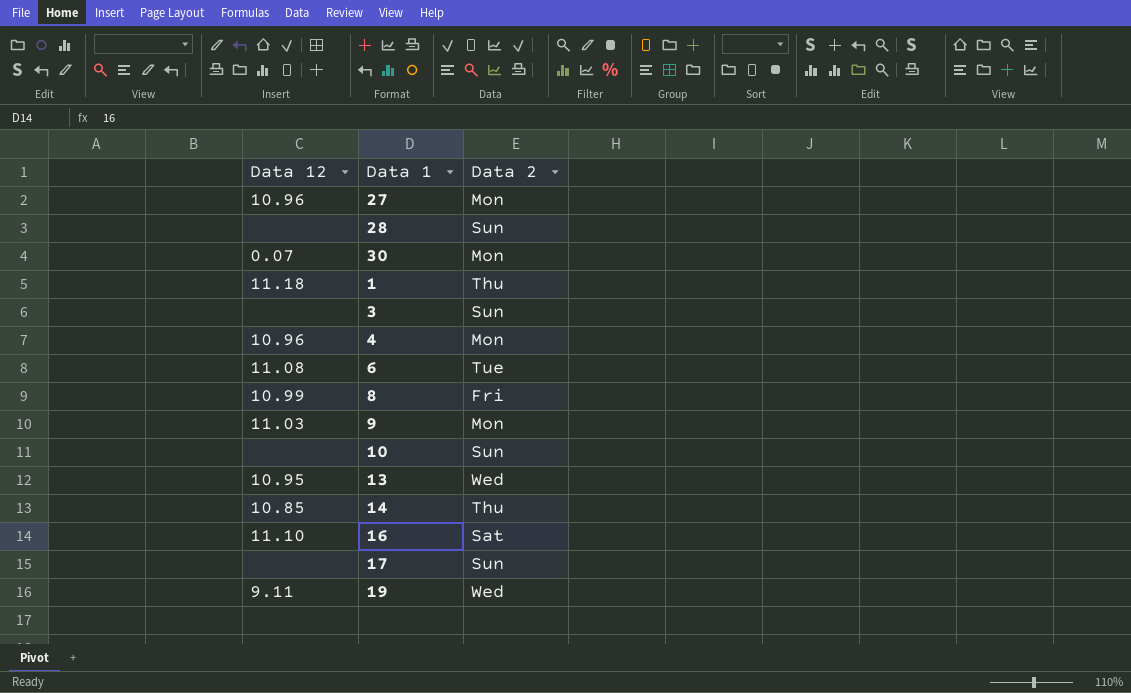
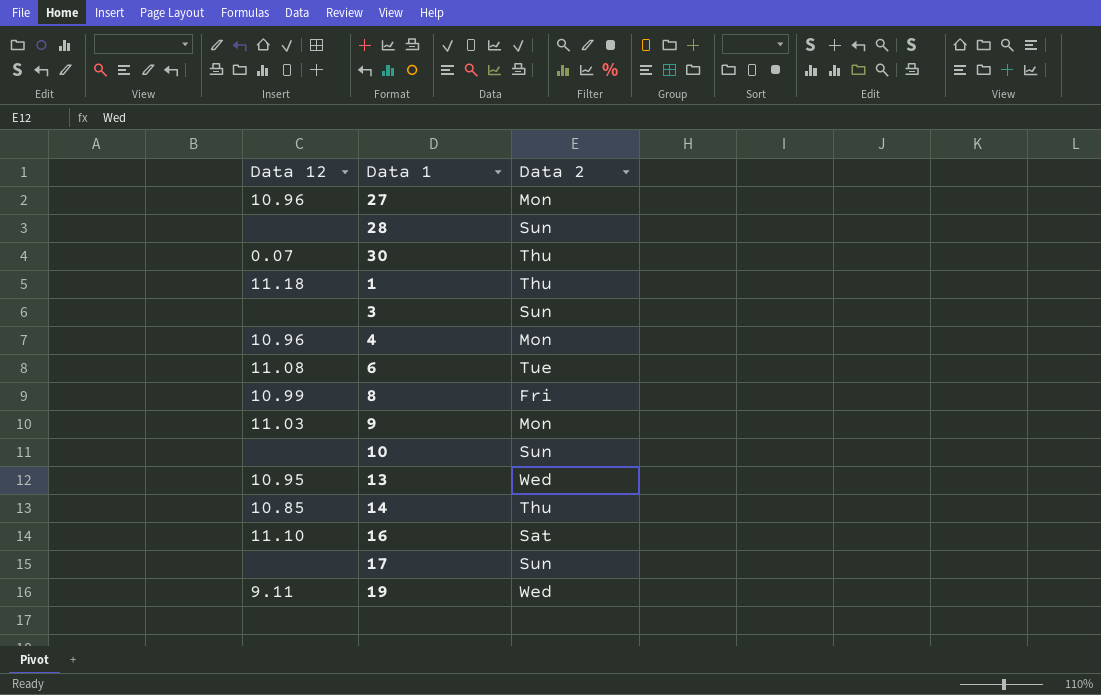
30 | Data 2: Mon -> Thu

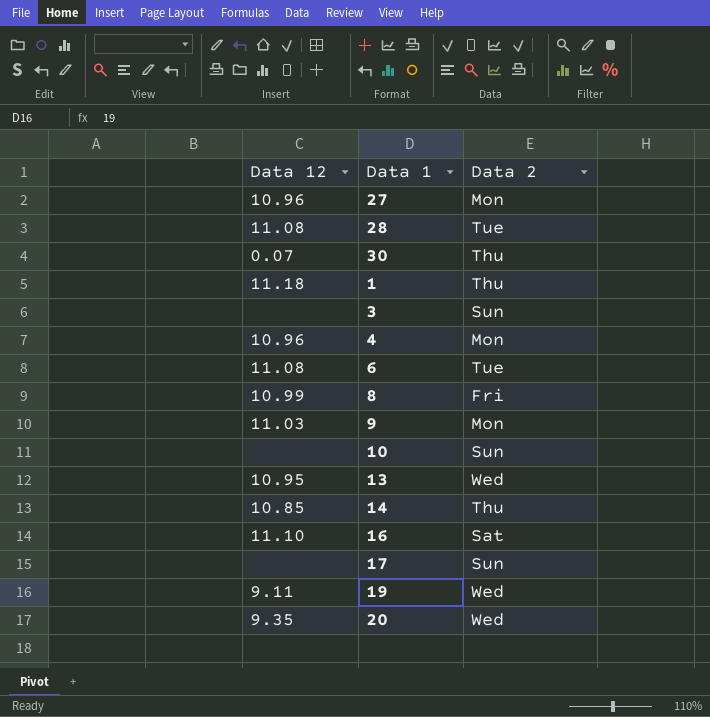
28 | Data 12: none -> 11.08
28 | Data 2: Sun -> Tue
row 20: none -> 9.35 | Wed

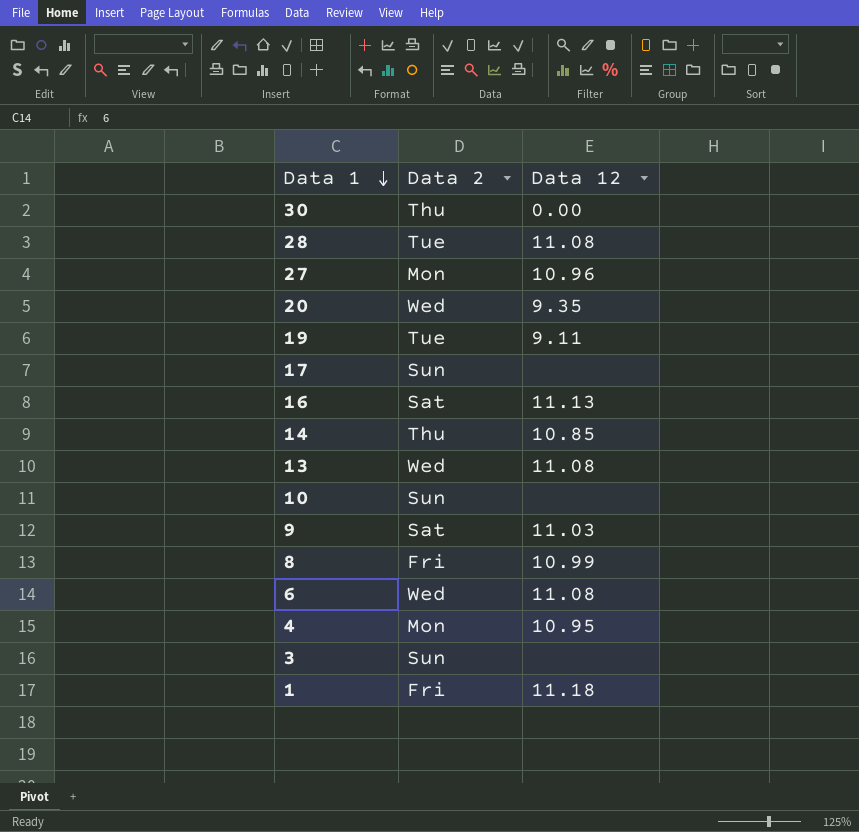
row order: none -> Data 1 descending
column Data 12 | position: 1 -> 3
30 | Data 12: 0.07 -> 0.00
19 | Data 2: Wed -> Tue
16 | Data 12: 11.10 -> 11.13
13 | Data 12: 10.95 -> 11.08
9 | Data 2: Mon -> Sat
6 | Data 2: Tue -> Wed
4 | Data 12: 10.96 -> 10.95
1 | Data 2: Thu -> Fri

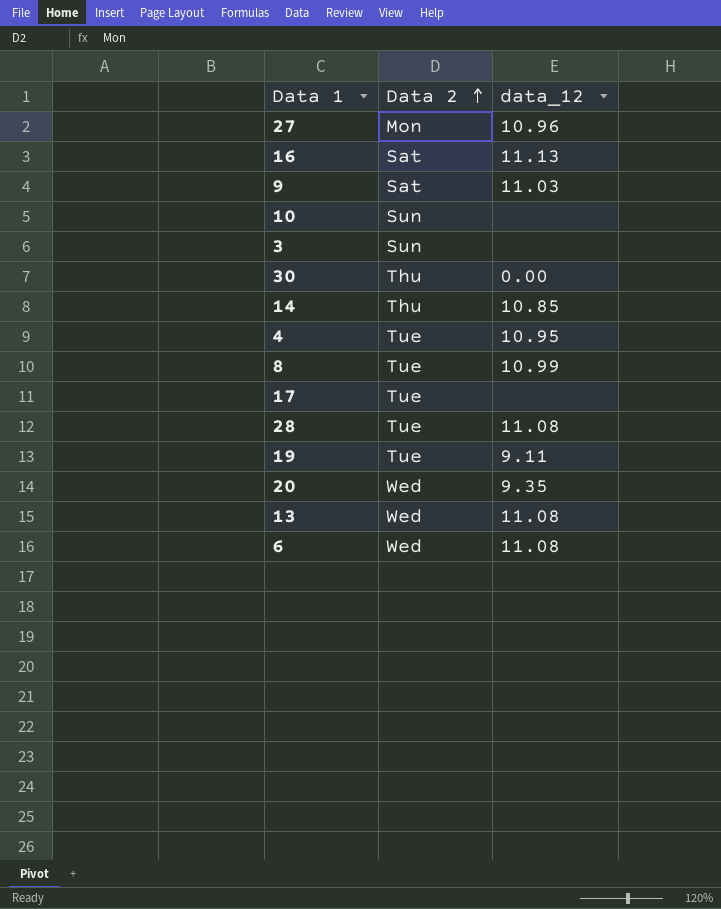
row order: Data 1 descending -> Data 2 ascending
column name: Data 12 -> data_12
row 1: Fri | 11.18 -> none
4 | Data 2: Mon -> Tue
8 | Data 2: Fri -> Tue
17 | Data 2: Sun -> Tue

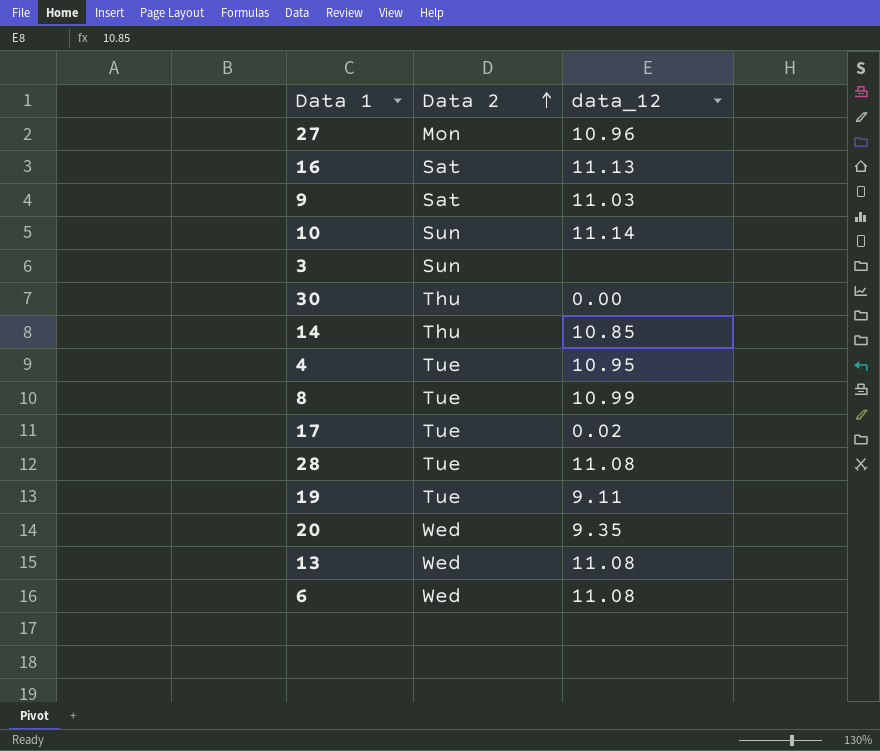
10 | data_12: none -> 11.14
17 | data_12: none -> 0.02

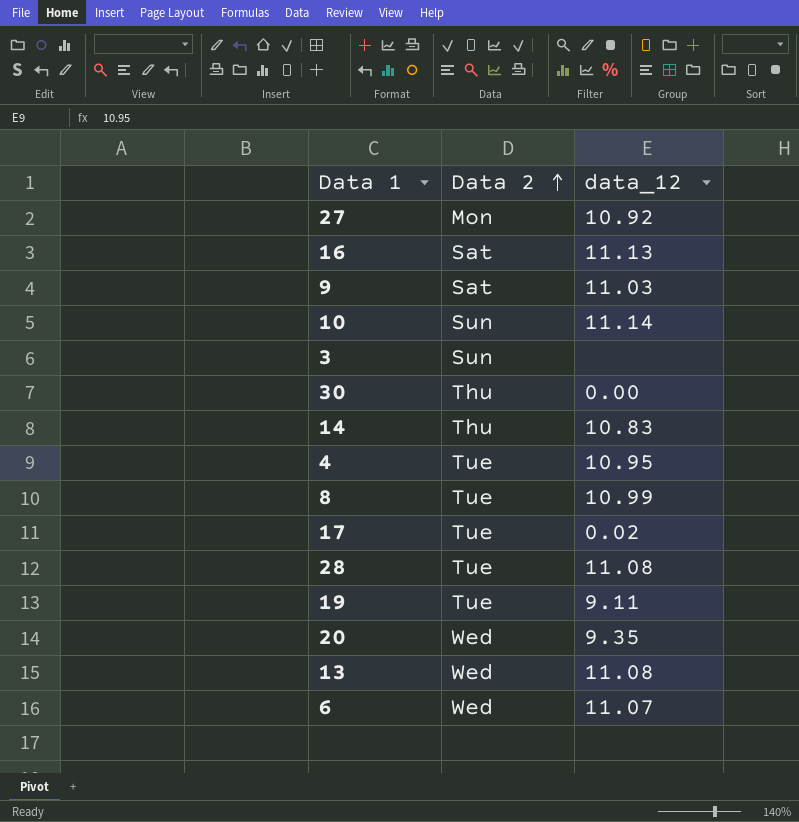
27 | data_12: 10.96 -> 10.92
14 | data_12: 10.85 -> 10.83
6 | data_12: 11.08 -> 11.07

